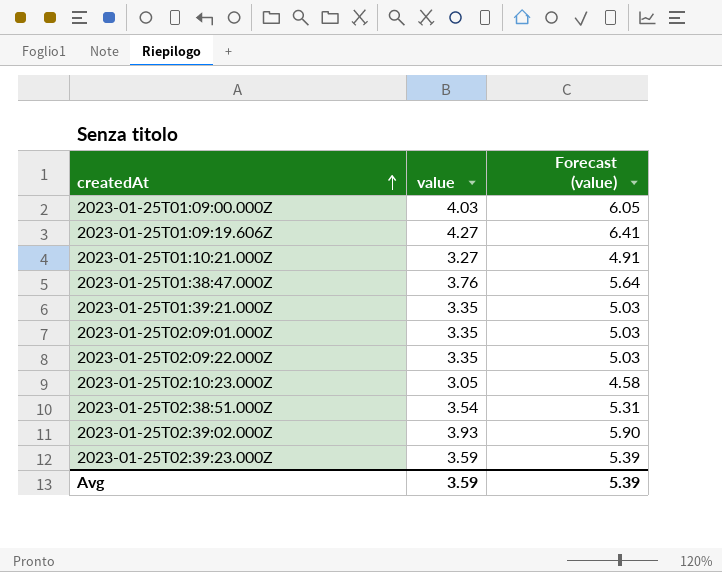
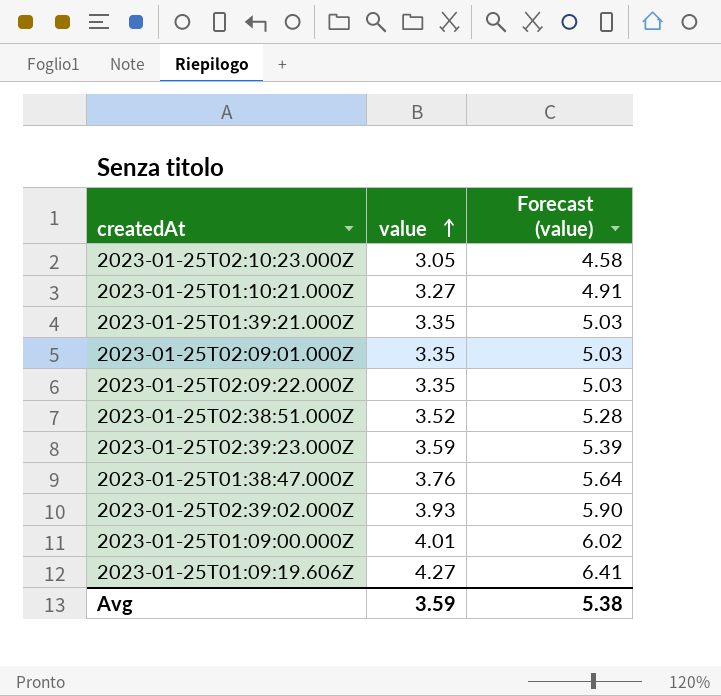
row order: createdAt ascending -> value ascending
2023-01-25T02:38:51.000Z | value: 3.54 -> 3.52
2023-01-25T02:38:51.000Z | Forecast (value): 5.31 -> 5.28
2023-01-25T01:09:00.000Z | value: 4.03 -> 4.01
2023-01-25T01:09:00.000Z | Forecast (value): 6.05 -> 6.02
Avg | Forecast (value): 5.39 -> 5.38

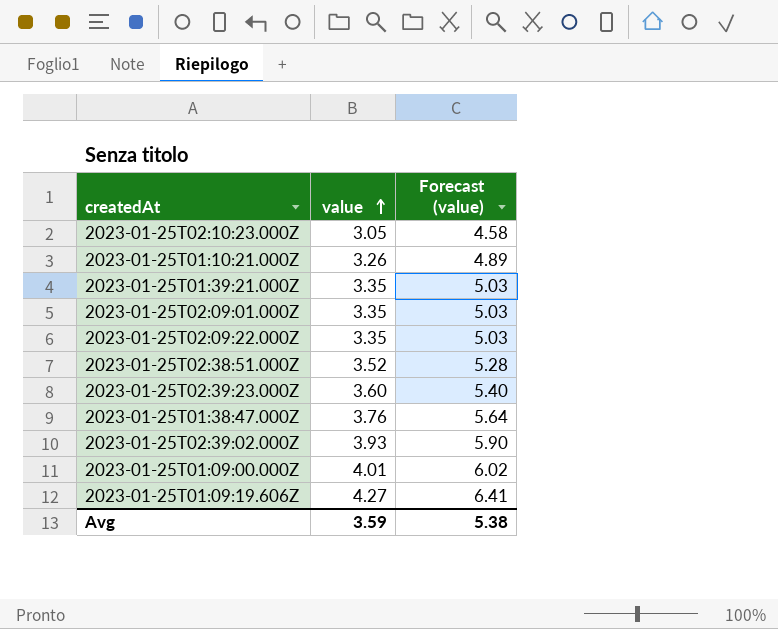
2023-01-25T01:10:21.000Z | value: 3.27 -> 3.26
2023-01-25T01:10:21.000Z | Forecast (value): 4.91 -> 4.89
2023-01-25T02:39:23.000Z | value: 3.59 -> 3.60
2023-01-25T02:39:23.000Z | Forecast (value): 5.39 -> 5.40

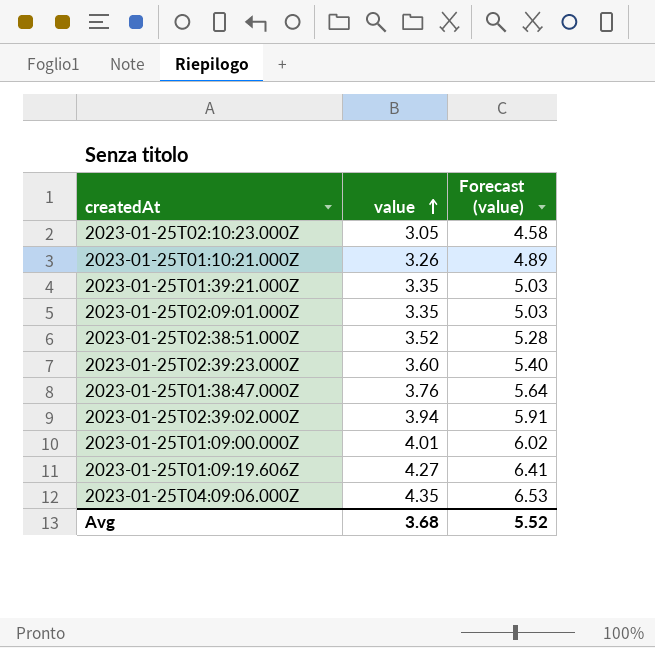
row 2023-01-25T02:09:22.000Z: 3.35 | 5.03 -> none
2023-01-25T02:39:02.000Z | value: 3.93 -> 3.94
2023-01-25T02:39:02.000Z | Forecast (value): 5.90 -> 5.91
row 2023-01-25T04:09:06.000Z: none -> 4.35 | 6.53
Avg | value: 3.59 -> 3.68
Avg | Forecast (value): 5.38 -> 5.52

